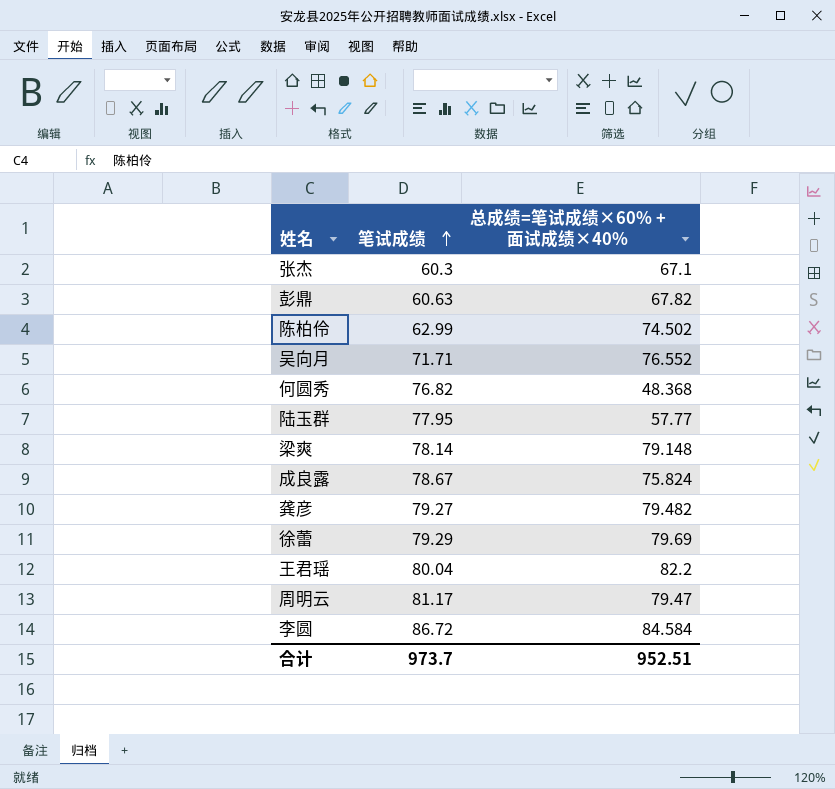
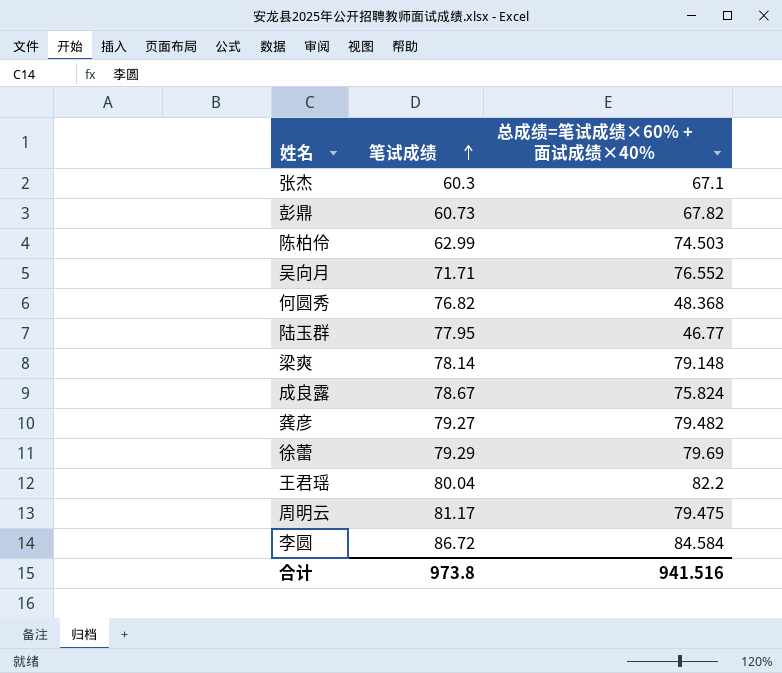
彭鼎 | 笔试成绩: 60.63 -> 60.73
陈柏伶 | 总成绩=笔试成绩×60% +面试成绩×40%: 74.502 -> 74.503
陆玉群 | 总成绩=笔试成绩×60% +面试成绩×40%: 57.77 -> 46.77
周明云 | 总成绩=笔试成绩×60% +面试成绩×40%: 79.47 -> 79.475
合计 | 笔试成绩: 973.7 -> 973.8
合计 | 总成绩=笔试成绩×60% +面试成绩×40%: 952.51 -> 941.516

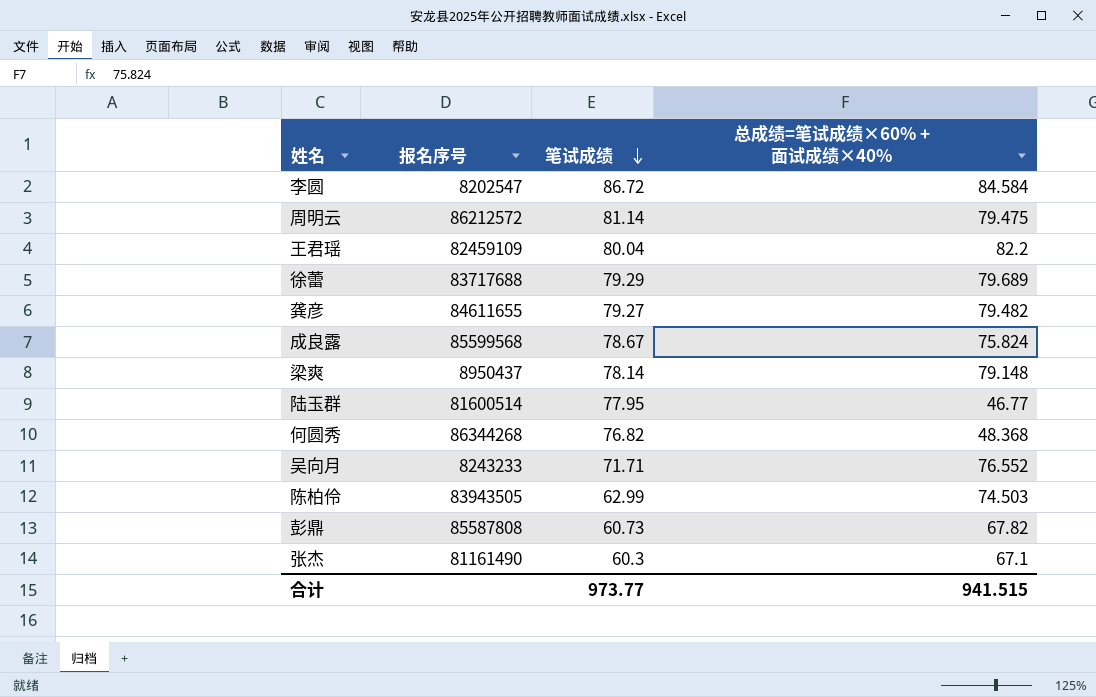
row order: 笔试成绩 ascending -> 笔试成绩 descending
column 报名序号 | position: none -> 2
周明云 | 笔试成绩: 81.17 -> 81.14
徐蕾 | 总成绩=笔试成绩×60% +面试成绩×40%: 79.69 -> 79.689
合计 | 笔试成绩: 973.8 -> 973.77
合计 | 总成绩=笔试成绩×60% +面试成绩×40%: 941.516 -> 941.515

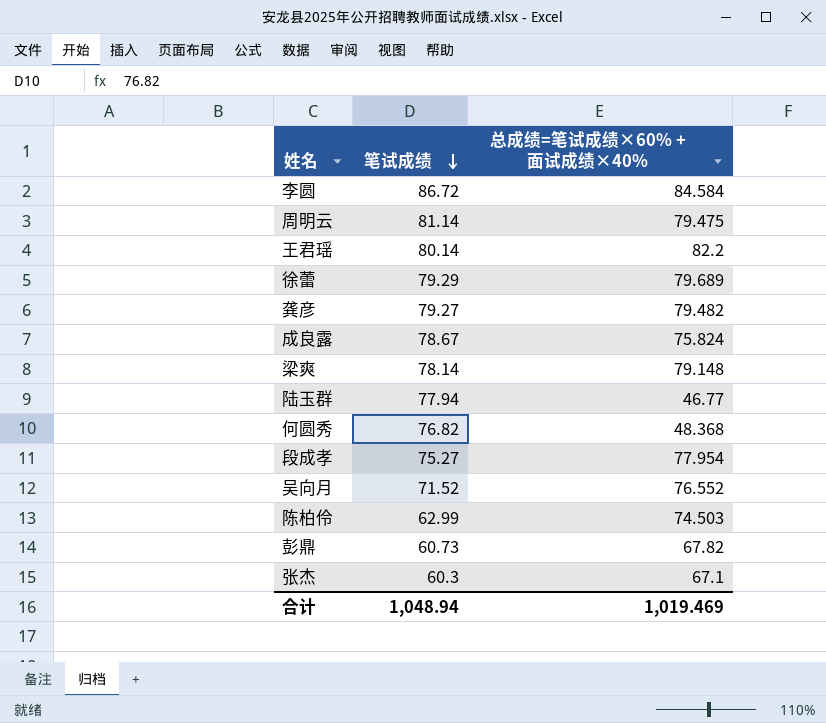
column 报名序号 | position: 2 -> none
王君瑶 | 笔试成绩: 80.04 -> 80.14
陆玉群 | 笔试成绩: 77.95 -> 77.94
row 段成孝: none -> 75.27 | 77.954
吴向月 | 笔试成绩: 71.71 -> 71.52
合计 | 笔试成绩: 973.77 -> 1,048.94
合计 | 总成绩=笔试成绩×60% +面试成绩×40%: 941.515 -> 1,019.469

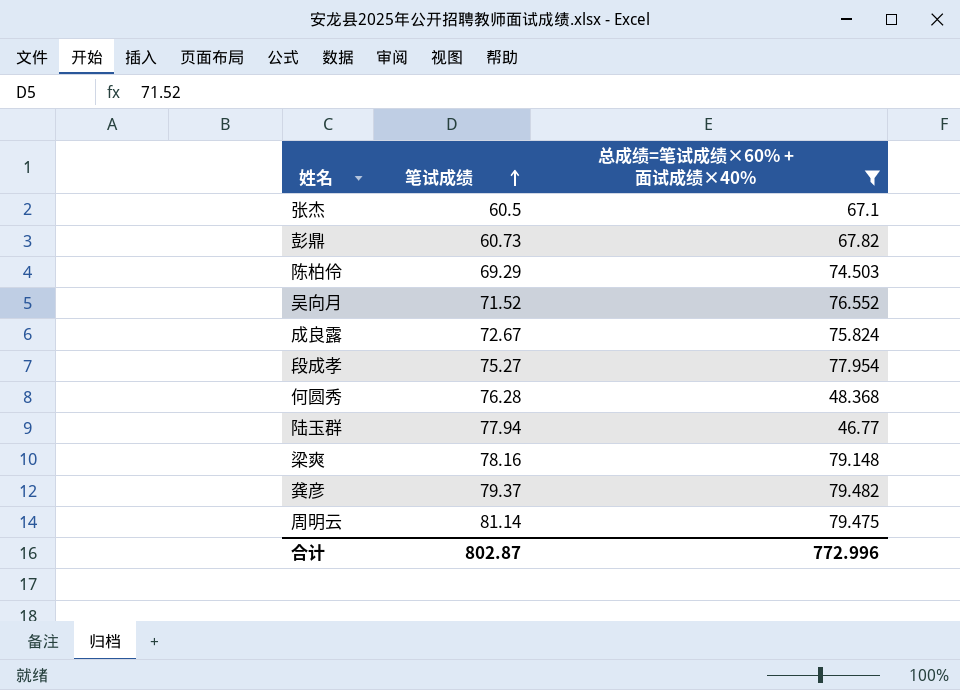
filter: none -> 总成绩=笔试成绩×60% +面试成绩×40% <= 79.482
row order: 笔试成绩 descending -> 笔试成绩 ascending
张杰 | 笔试成绩: 60.3 -> 60.5
陈柏伶 | 笔试成绩: 62.99 -> 69.29
成良露 | 笔试成绩: 78.67 -> 72.67
何圆秀 | 笔试成绩: 76.82 -> 76.28
梁爽 | 笔试成绩: 78.14 -> 78.16
龚彦 | 笔试成绩: 79.27 -> 79.37
合计 | 笔试成绩: 1,048.94 -> 802.87
合计 | 总成绩=笔试成绩×60% +面试成绩×40%: 1,019.469 -> 772.996

